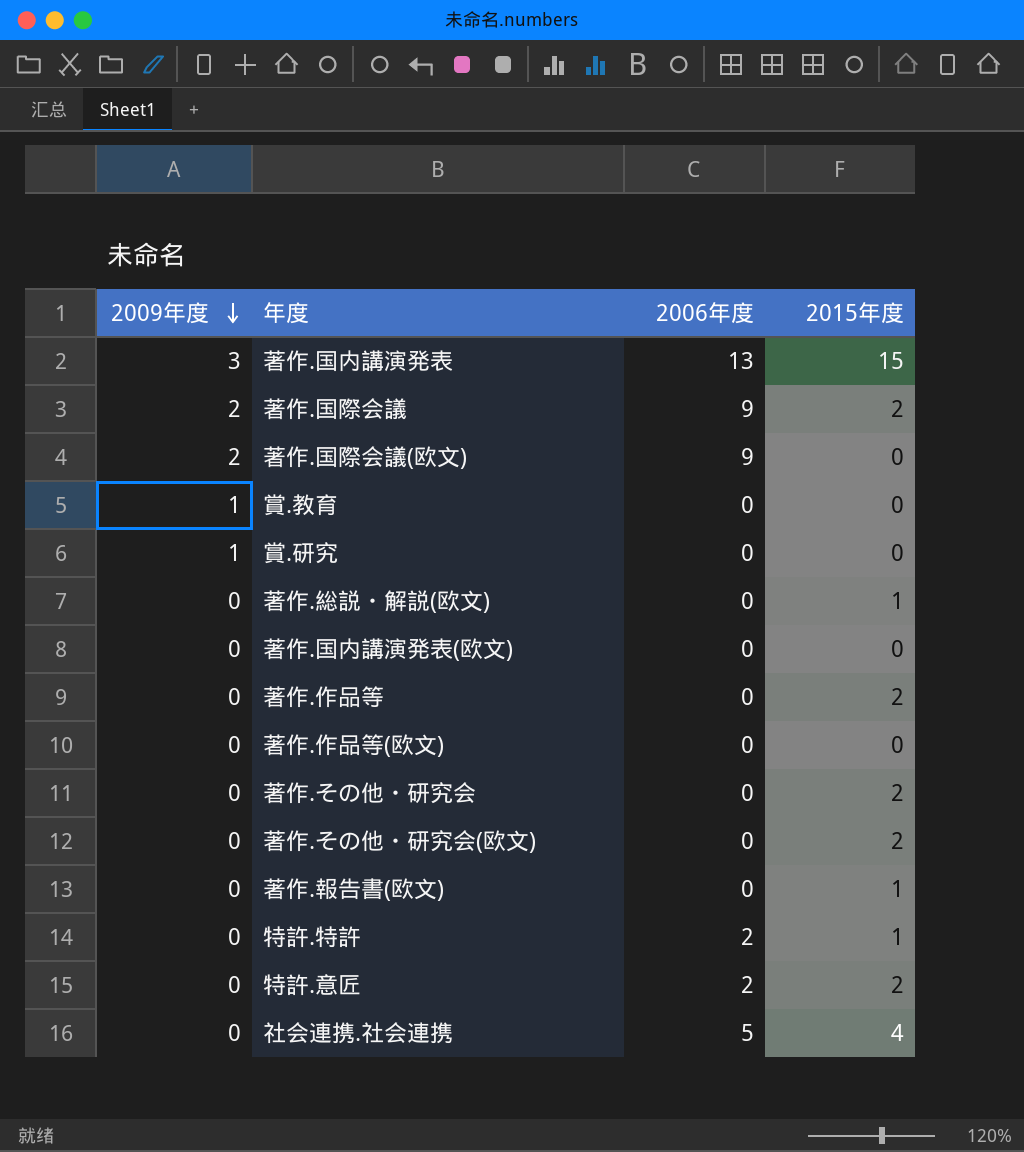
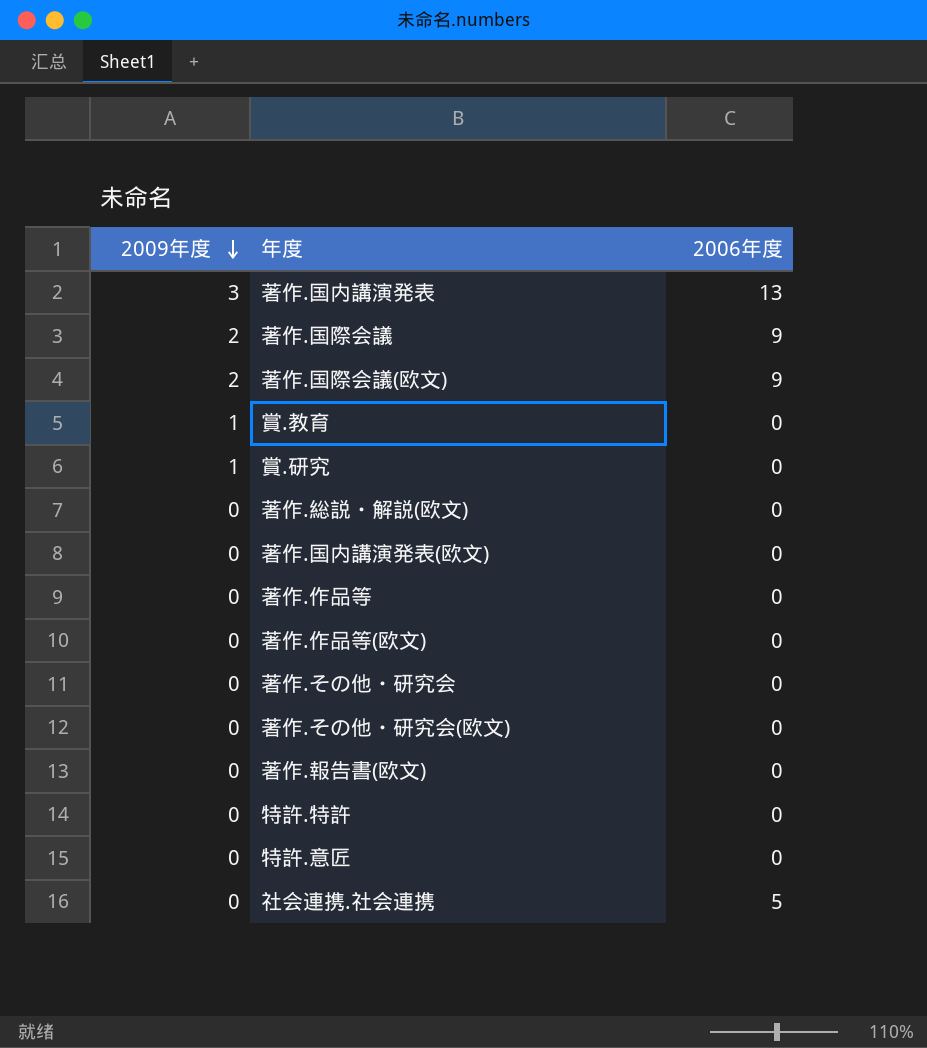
column 2015年度 | position: 4 -> none
特許.特許 | 2006年度: 2 -> 0
特許.意匠 | 2006年度: 2 -> 0

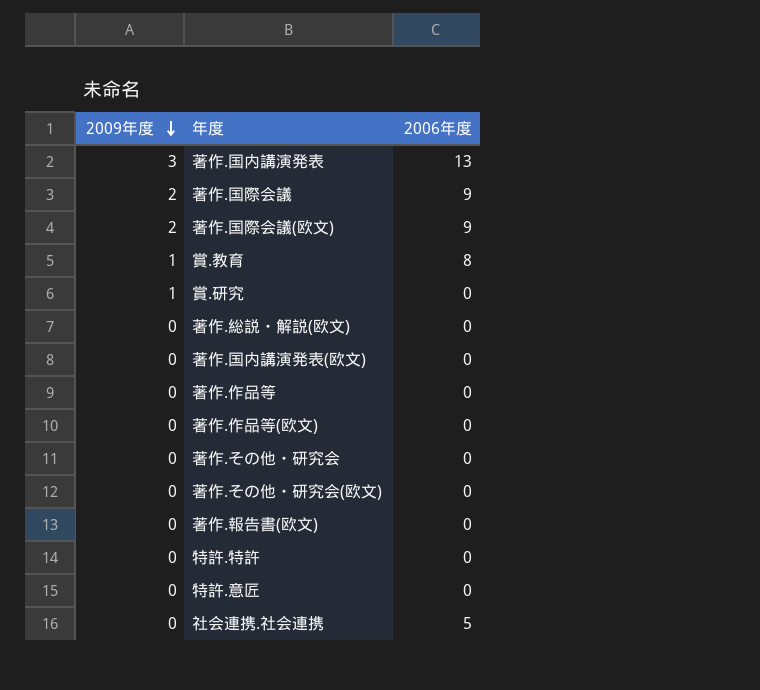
賞.教育 | 2006年度: 0 -> 8

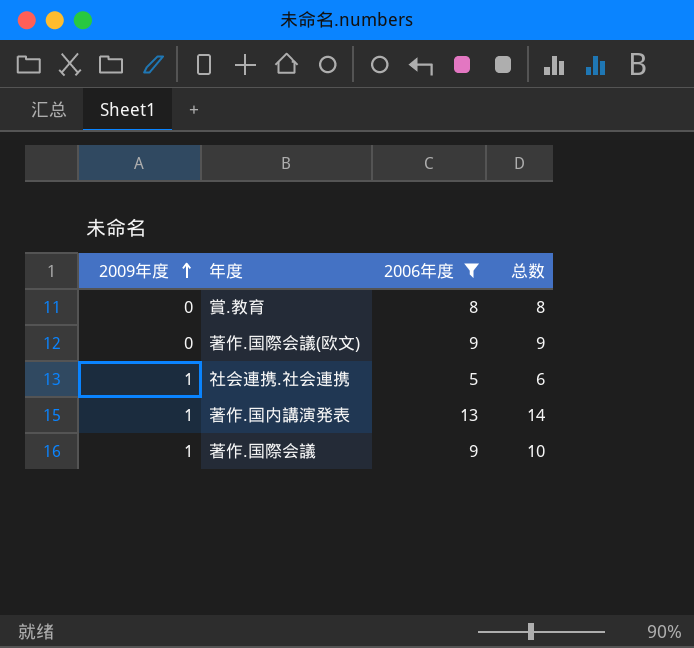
filter: none -> 2006年度 != 0
row order: 2009年度 descending -> 2009年度 ascending
column 总数 | formula: none -> [2009年度] + [2006年度]
賞.教育 | 2009年度: 1 -> 0
著作.国際会議(欧文) | 2009年度: 2 -> 0
社会連携.社会連携 | 2009年度: 0 -> 1
著作.国内講演発表 | 2009年度: 3 -> 1
著作.国際会議 | 2009年度: 2 -> 1

